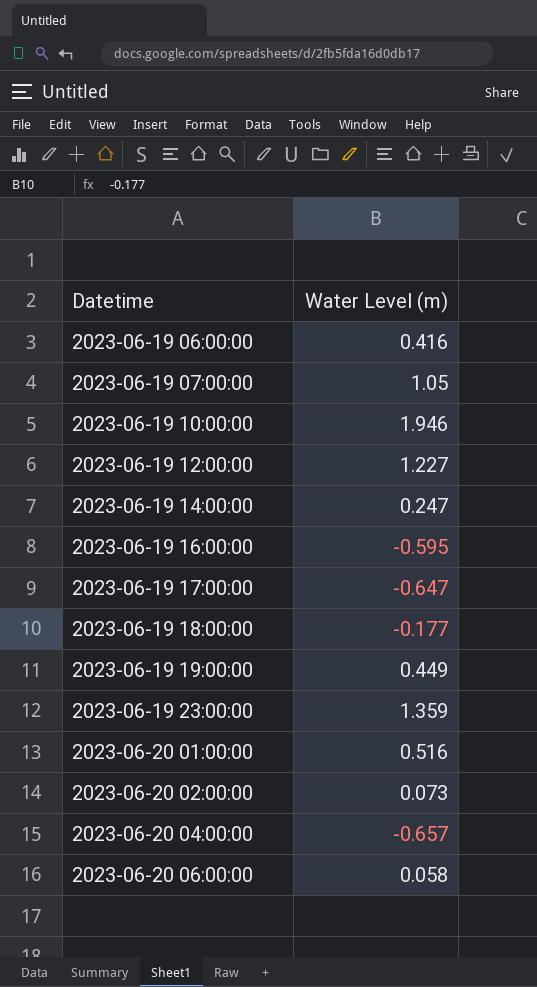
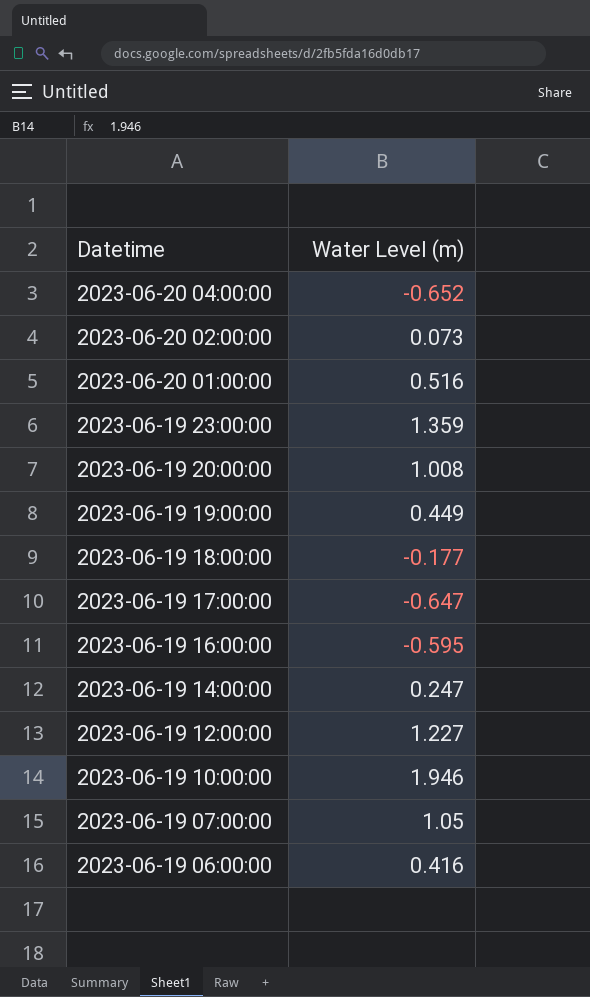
row order: Datetime ascending -> Datetime descending
row 2023-06-20 06:00:00: 0.058 -> none
2023-06-20 04:00:00 | Water Level (m): -0.657 -> -0.652
row 2023-06-19 20:00:00: none -> 1.008

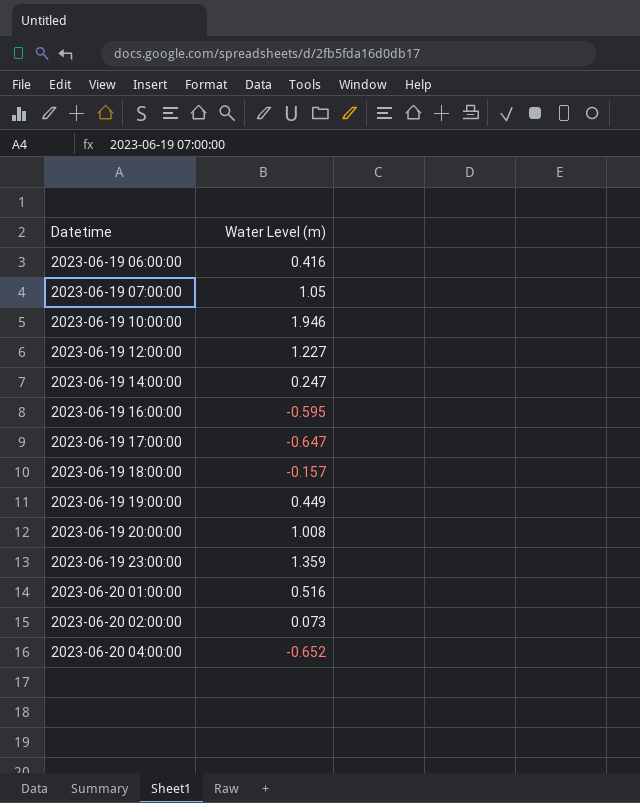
row order: Datetime descending -> Datetime ascending
2023-06-19 18:00:00 | Water Level (m): -0.177 -> -0.157

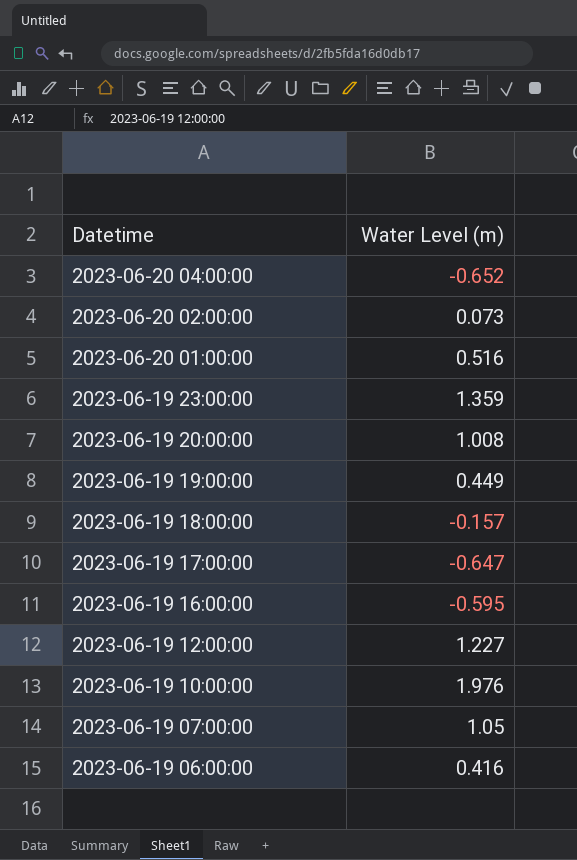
row order: Datetime ascending -> Datetime descending
row 2023-06-19 14:00:00: 0.247 -> none
2023-06-19 10:00:00 | Water Level (m): 1.946 -> 1.976

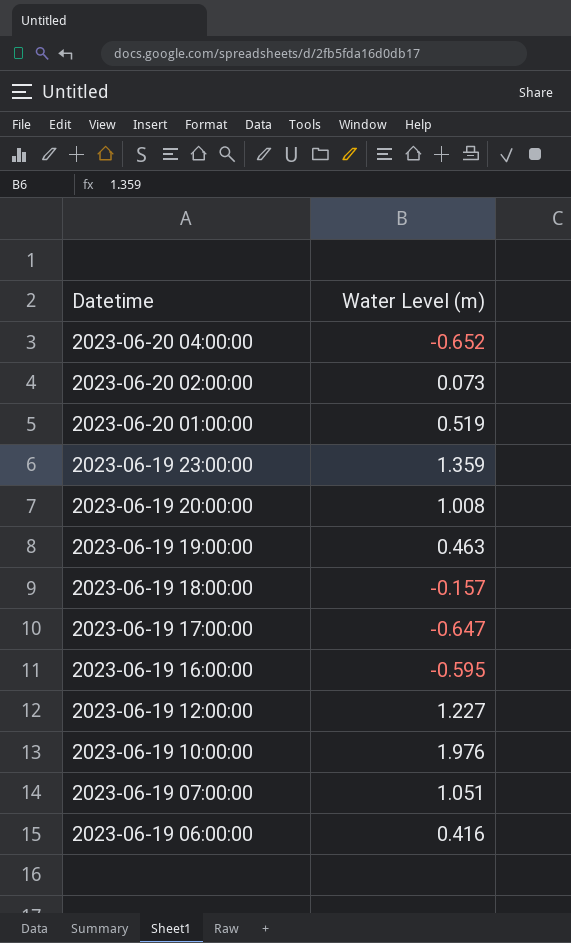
2023-06-20 01:00:00 | Water Level (m): 0.516 -> 0.519
2023-06-19 19:00:00 | Water Level (m): 0.449 -> 0.463
2023-06-19 07:00:00 | Water Level (m): 1.05 -> 1.051

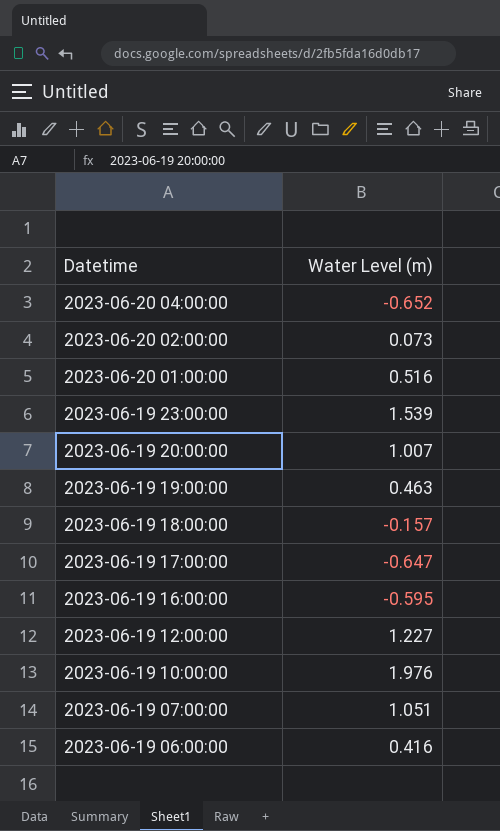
2023-06-20 01:00:00 | Water Level (m): 0.519 -> 0.516
2023-06-19 23:00:00 | Water Level (m): 1.359 -> 1.539
2023-06-19 20:00:00 | Water Level (m): 1.008 -> 1.007

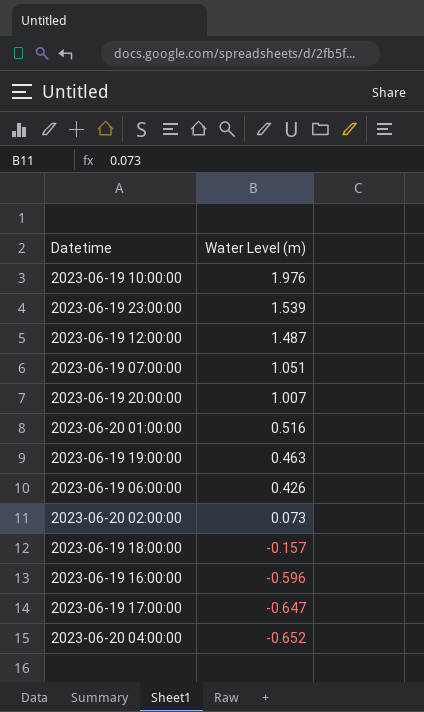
row order: Datetime descending -> Water Level (m) descending
2023-06-19 12:00:00 | Water Level (m): 1.227 -> 1.487
2023-06-19 06:00:00 | Water Level (m): 0.416 -> 0.426
2023-06-19 16:00:00 | Water Level (m): -0.595 -> -0.596

